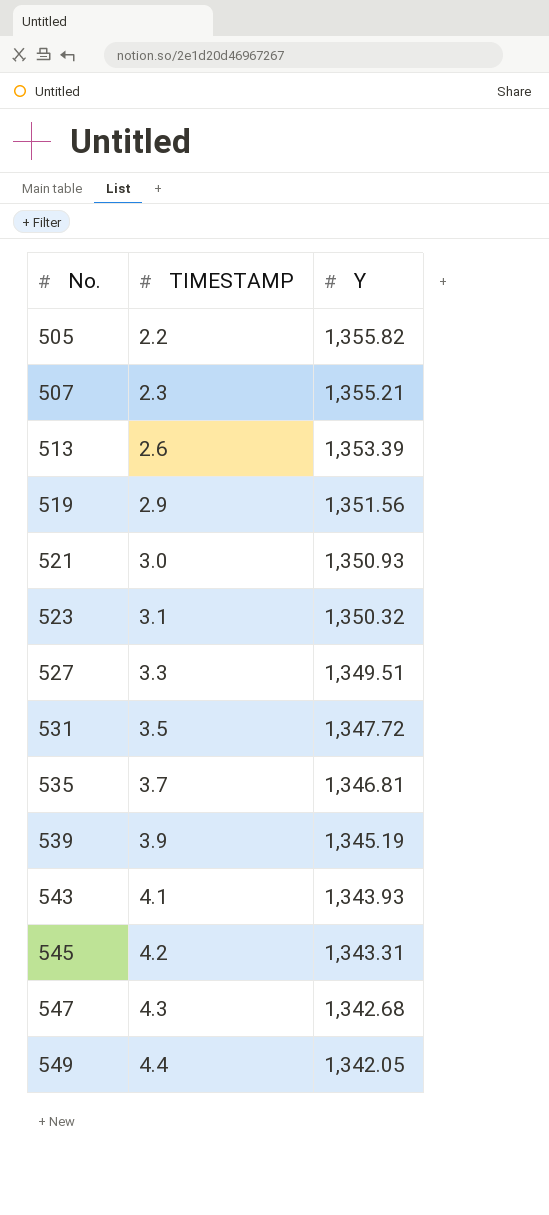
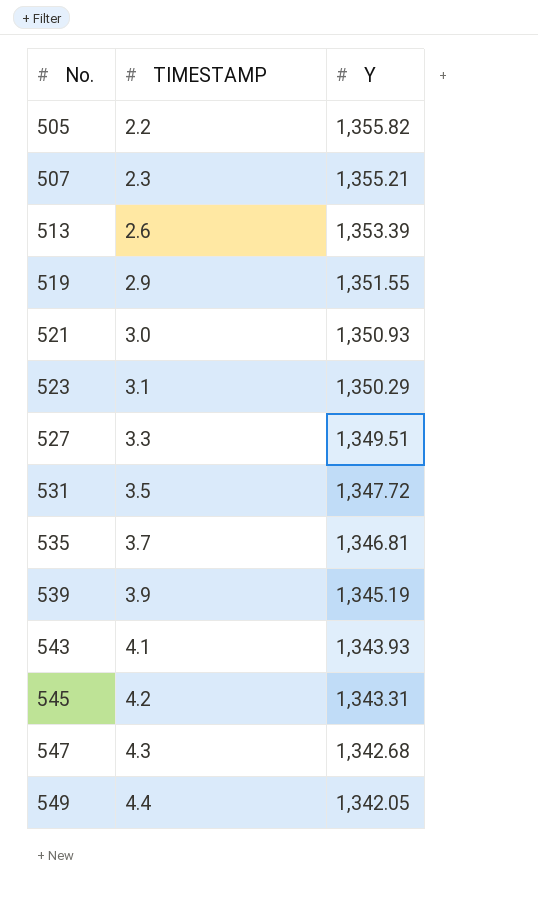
519 | Y: 1,351.56 -> 1,351.55
523 | Y: 1,350.32 -> 1,350.29

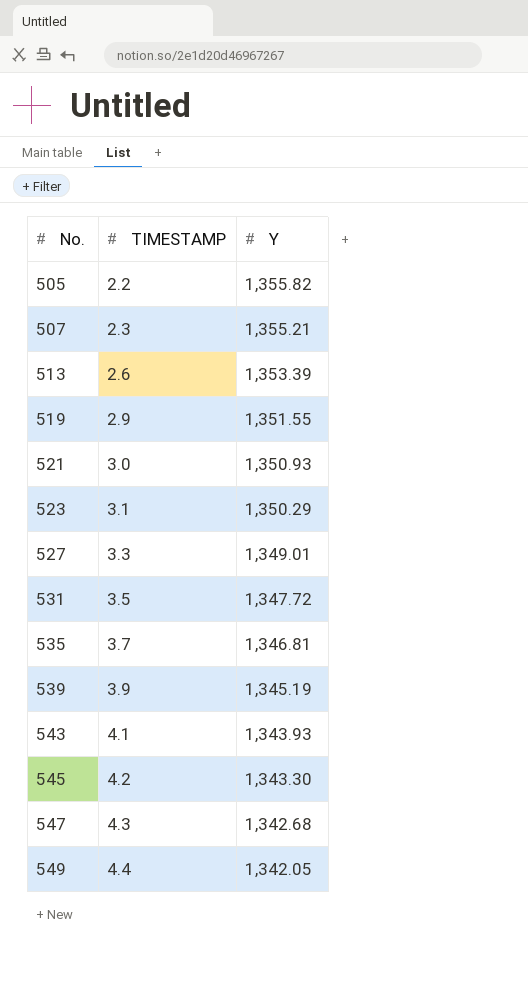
527 | Y: 1,349.51 -> 1,349.01
545 | Y: 1,343.31 -> 1,343.30

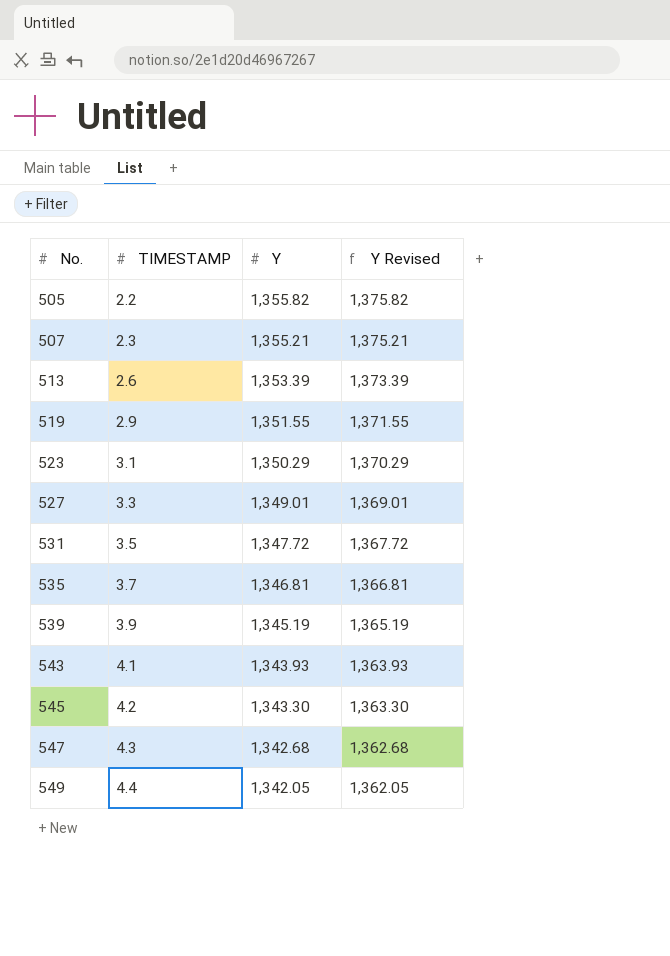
column Y Revised | formula: none -> [Y] + 20
row 521: 3.0 | 1,350.93 -> none

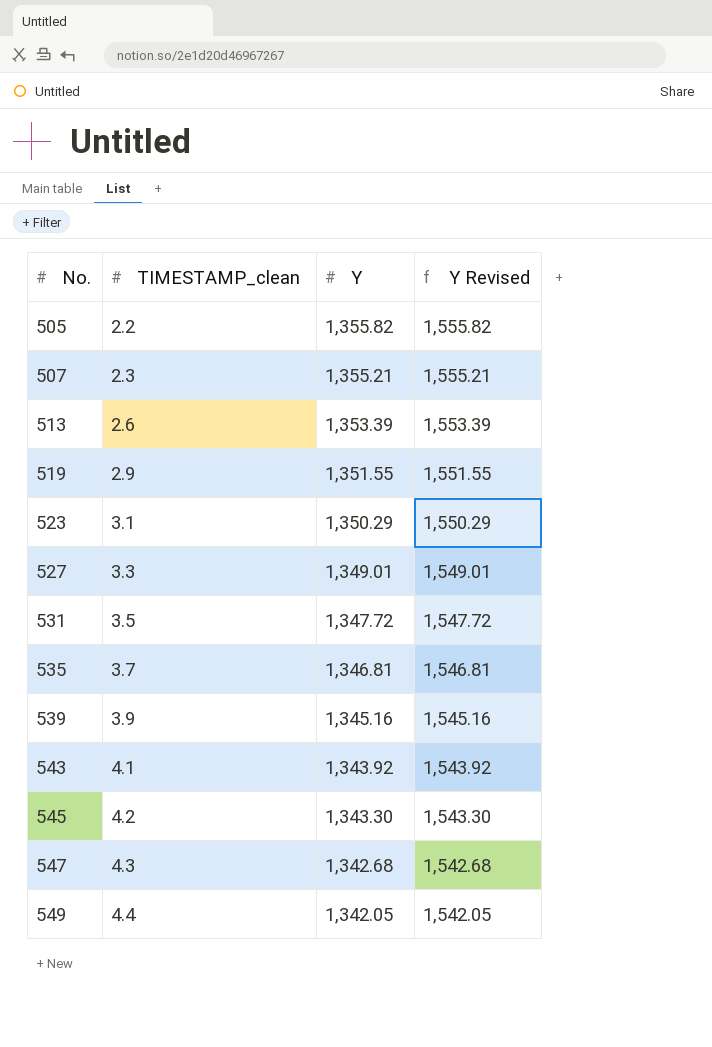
column name: TIMESTAMP -> TIMESTAMP_clean
column Y Revised | formula: [Y] + 20 -> [Y] + 200
539 | Y: 1,345.19 -> 1,345.16
543 | Y: 1,343.93 -> 1,343.92

